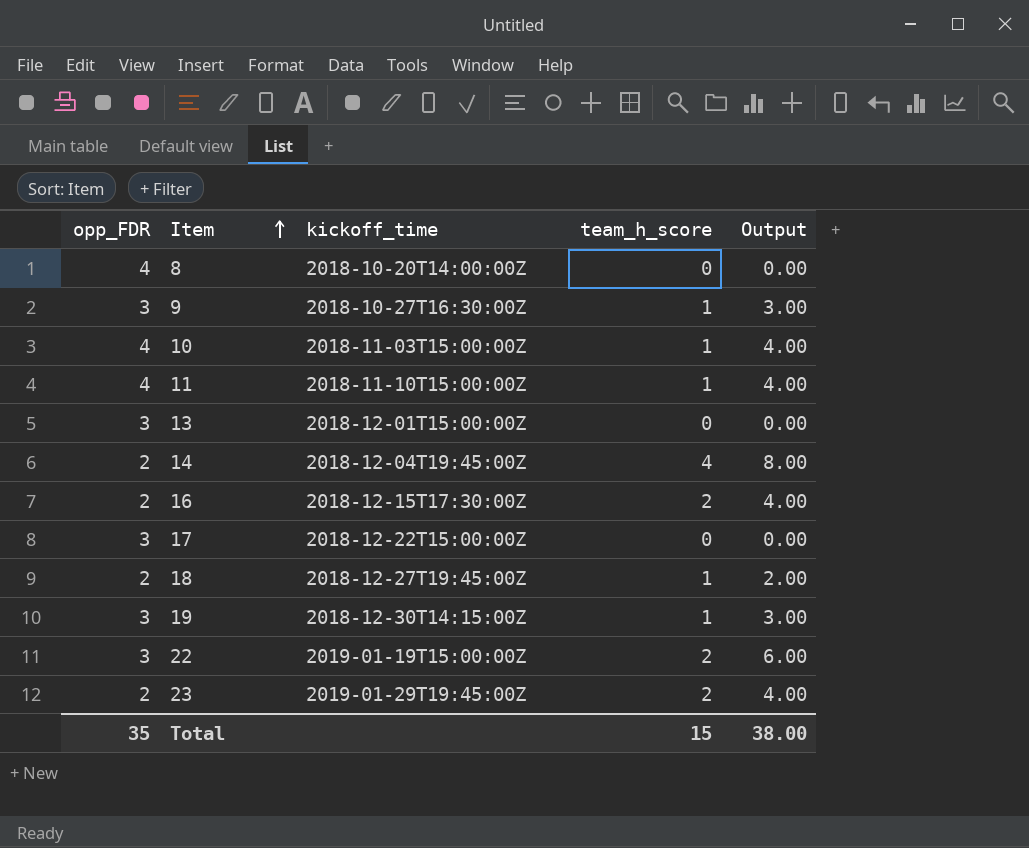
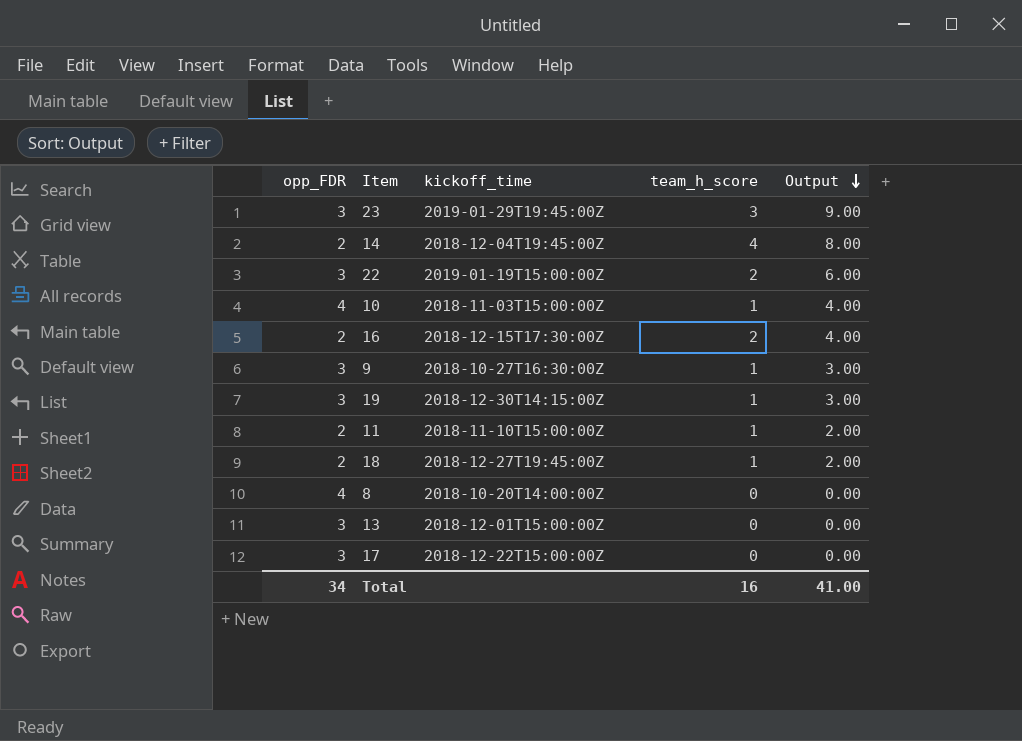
row order: Item ascending -> Output descending
23 | opp_FDR: 2 -> 3
23 | team_h_score: 2 -> 3
23 | Output: 4.00 -> 9.00
11 | opp_FDR: 4 -> 2
11 | Output: 4.00 -> 2.00
Total | opp_FDR: 35 -> 34
Total | team_h_score: 15 -> 16
Total | Output: 38.00 -> 41.00

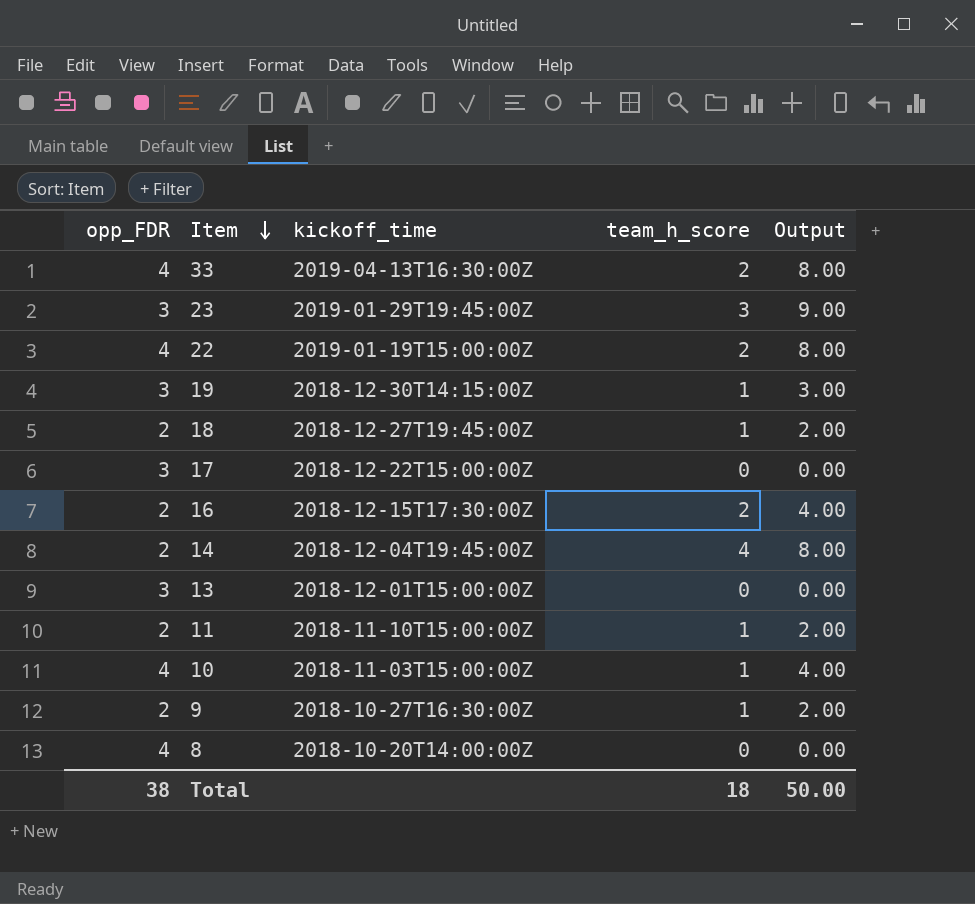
row order: Output descending -> Item descending
row 33: none -> 4 | 2019-04-13T16:30:00Z | 2 | 8.00
22 | opp_FDR: 3 -> 4
22 | Output: 6.00 -> 8.00
9 | opp_FDR: 3 -> 2
9 | Output: 3.00 -> 2.00
Total | opp_FDR: 34 -> 38
Total | team_h_score: 16 -> 18
Total | Output: 41.00 -> 50.00

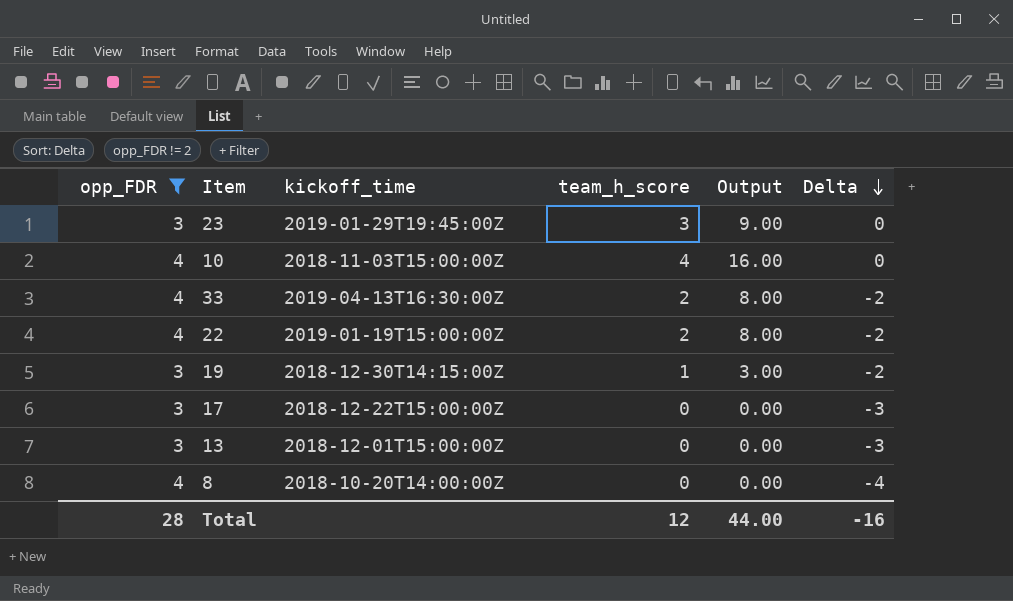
filter: none -> opp_FDR != 2
row order: Item descending -> Delta descending
column Delta | formula: none -> [team_h_score] - [opp_FDR]
10 | team_h_score: 1 -> 4
10 | Output: 4.00 -> 16.00
Total | opp_FDR: 38 -> 28
Total | team_h_score: 18 -> 12
Total | Output: 50.00 -> 44.00

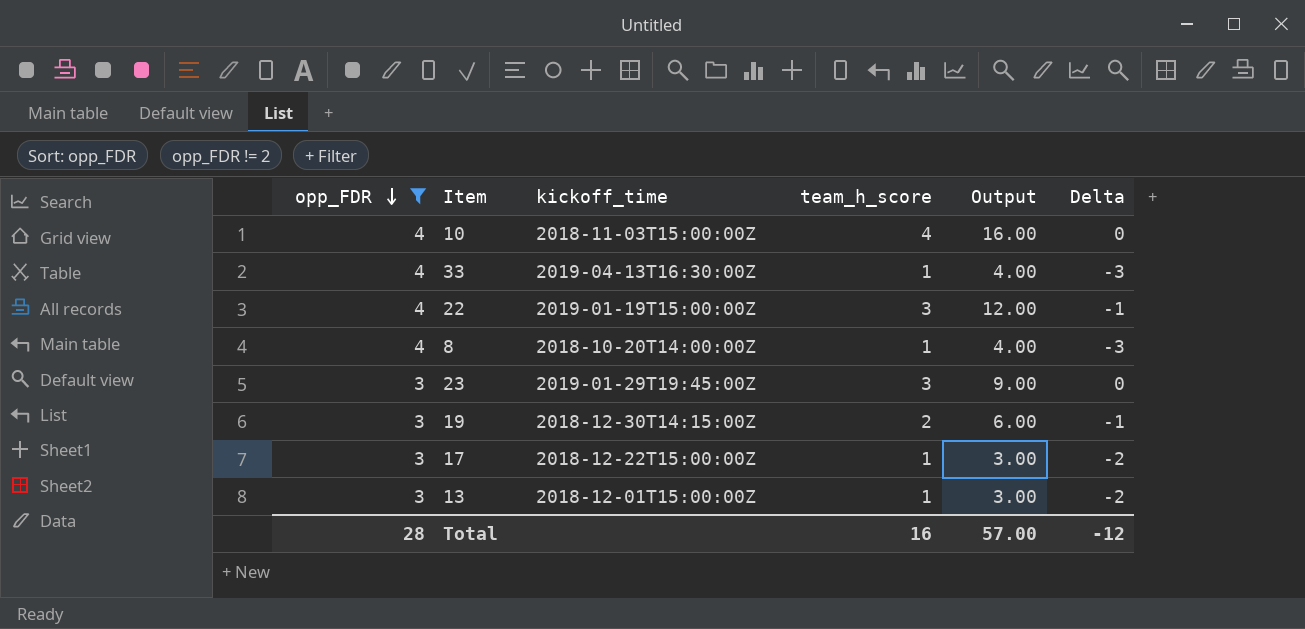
row order: Delta descending -> opp_FDR descending
33 | team_h_score: 2 -> 1
33 | Output: 8.00 -> 4.00
33 | Delta: -2 -> -3
22 | team_h_score: 2 -> 3
22 | Output: 8.00 -> 12.00
22 | Delta: -2 -> -1
8 | team_h_score: 0 -> 1
8 | Output: 0.00 -> 4.00
8 | Delta: -4 -> -3
19 | team_h_score: 1 -> 2
19 | Output: 3.00 -> 6.00
19 | Delta: -2 -> -1
17 | team_h_score: 0 -> 1
17 | Output: 0.00 -> 3.00
17 | Delta: -3 -> -2
13 | team_h_score: 0 -> 1
13 | Output: 0.00 -> 3.00
13 | Delta: -3 -> -2
Total | team_h_score: 12 -> 16
Total | Output: 44.00 -> 57.00
Total | Delta: -16 -> -12

